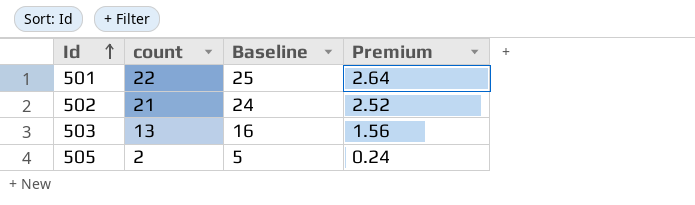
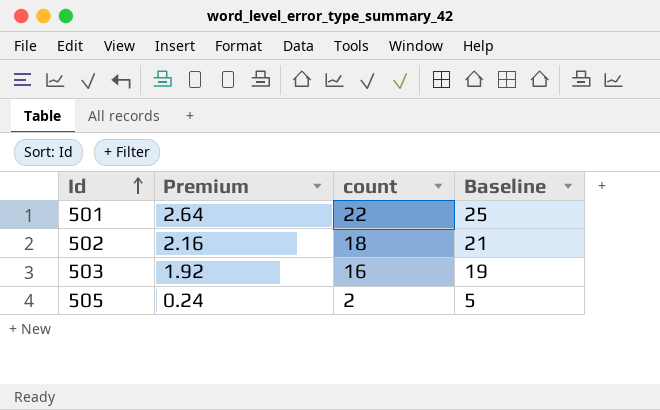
column Premium | position: 4 -> 2
502 | Premium: 2.52 -> 2.16
502 | count: 21 -> 18
502 | Baseline: 24 -> 21
503 | Premium: 1.56 -> 1.92
503 | count: 13 -> 16
503 | Baseline: 16 -> 19

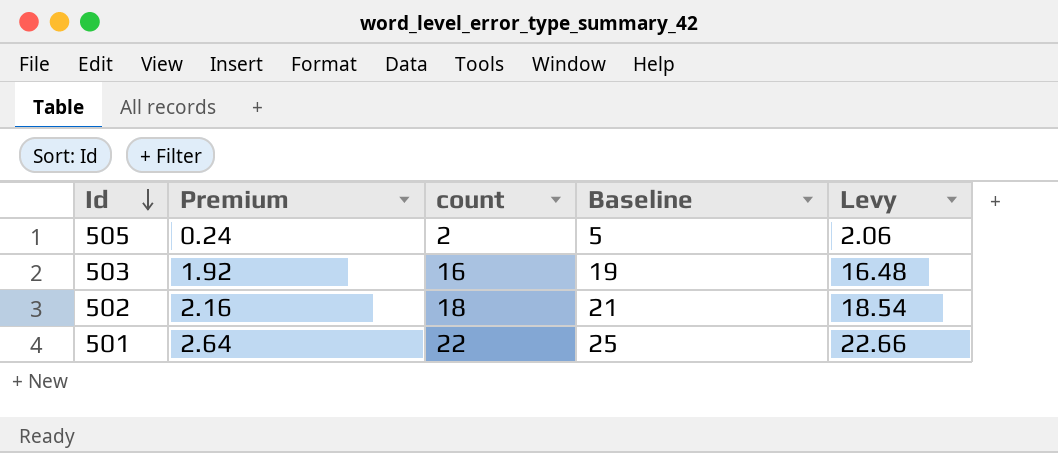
row order: Id ascending -> Id descending
column Levy | formula: none -> [count] * 1.03

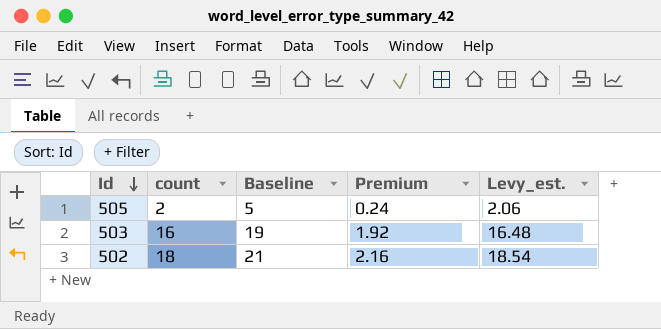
column Premium | position: 2 -> 4
column name: Levy -> Levy_est.
row 501: 2.64 | 22 | 25 | 22.66 -> none

